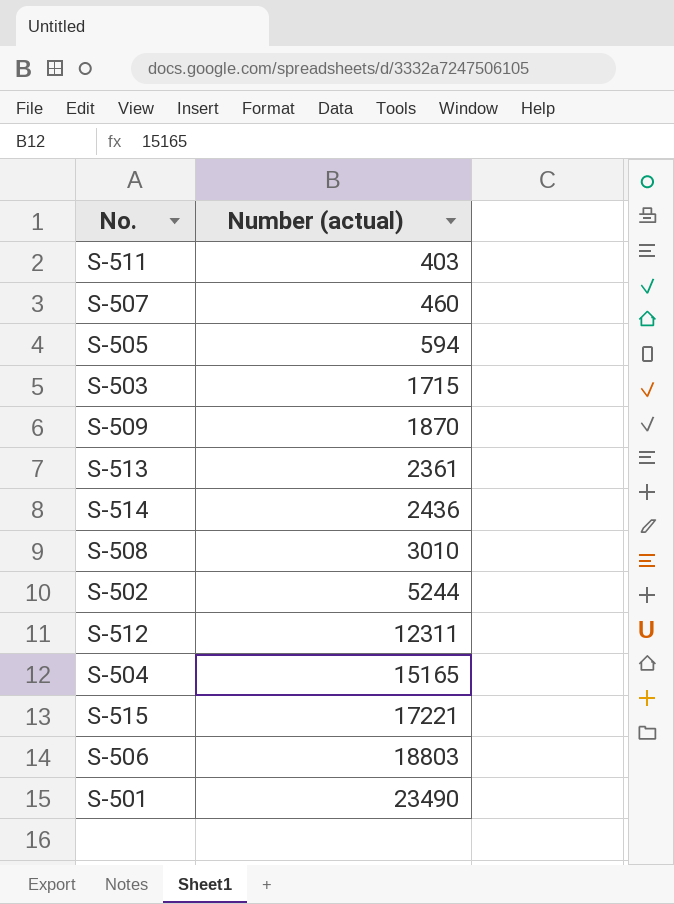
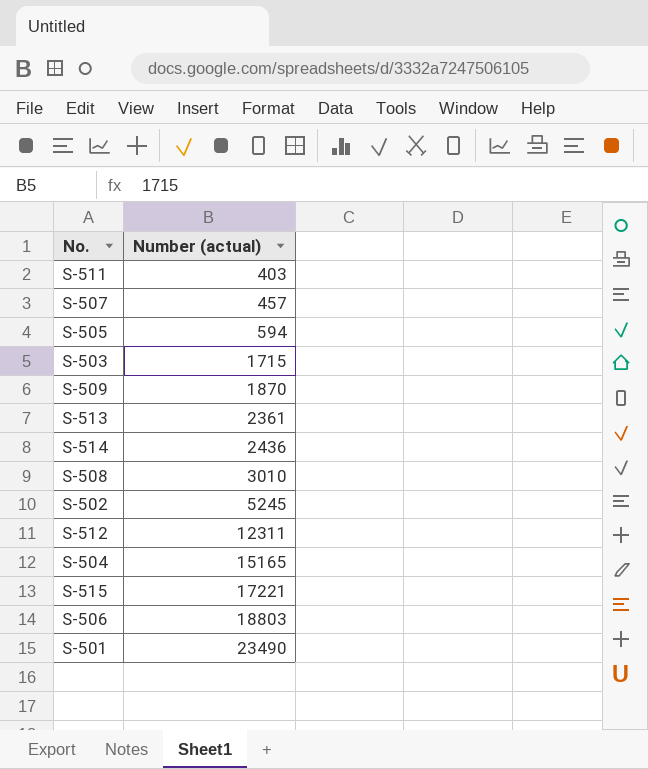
S-507 | Number (actual): 460 -> 457
S-502 | Number (actual): 5244 -> 5245

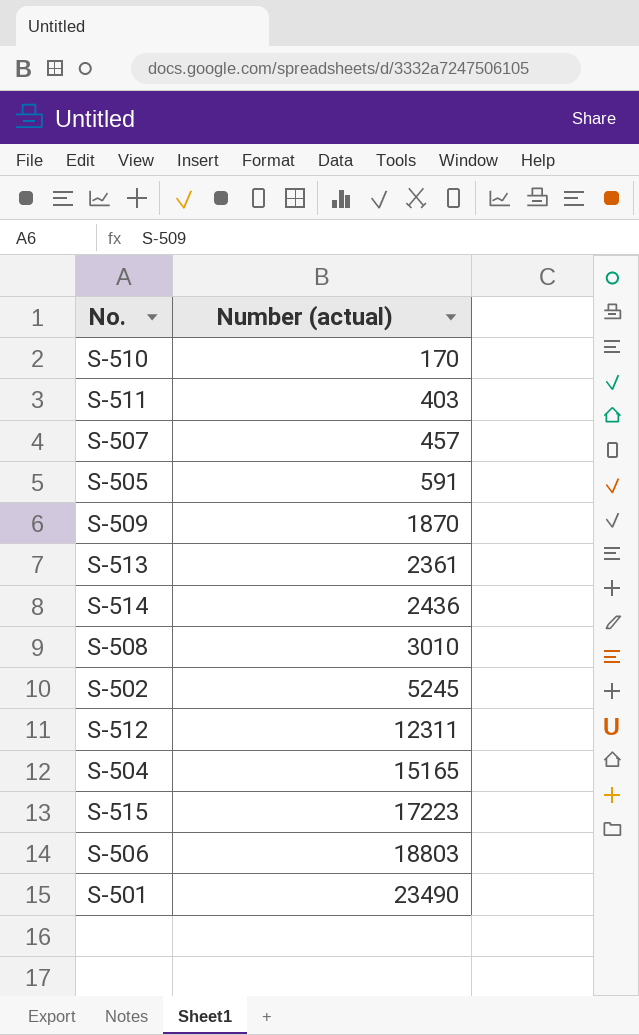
row S-503: 1715 -> none
row S-510: none -> 170
S-505 | Number (actual): 594 -> 591
S-515 | Number (actual): 17221 -> 17223

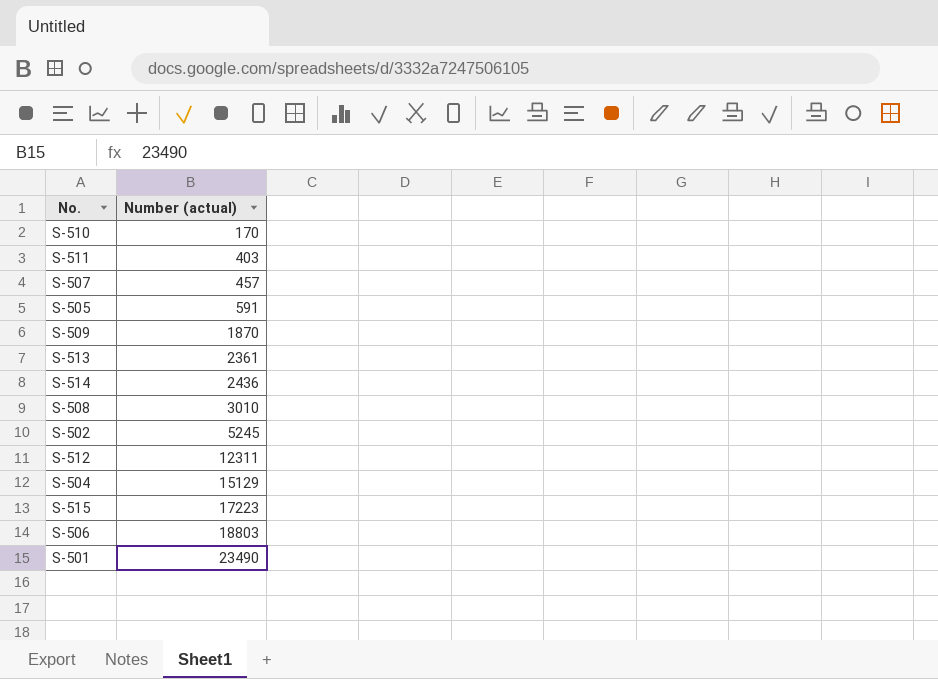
S-504 | Number (actual): 15165 -> 15129

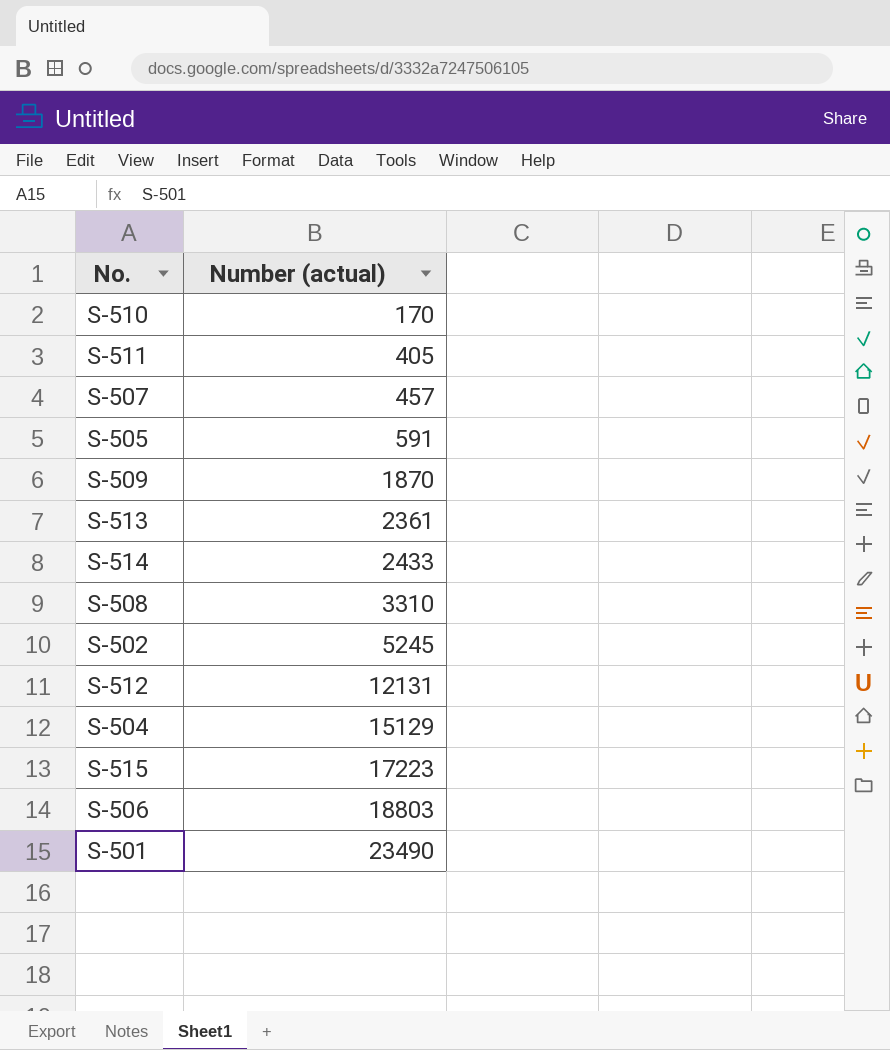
S-511 | Number (actual): 403 -> 405
S-514 | Number (actual): 2436 -> 2433
S-508 | Number (actual): 3010 -> 3310
S-512 | Number (actual): 12311 -> 12131

